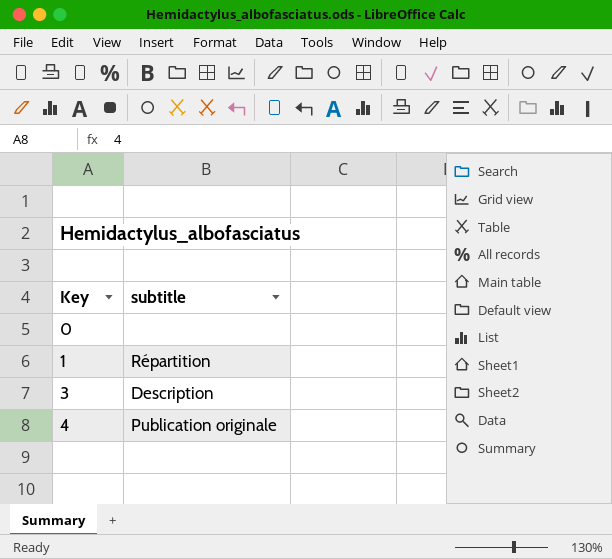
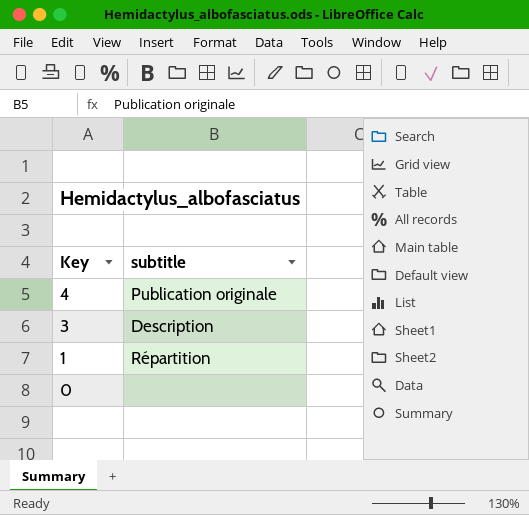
row order: Key ascending -> Key descending

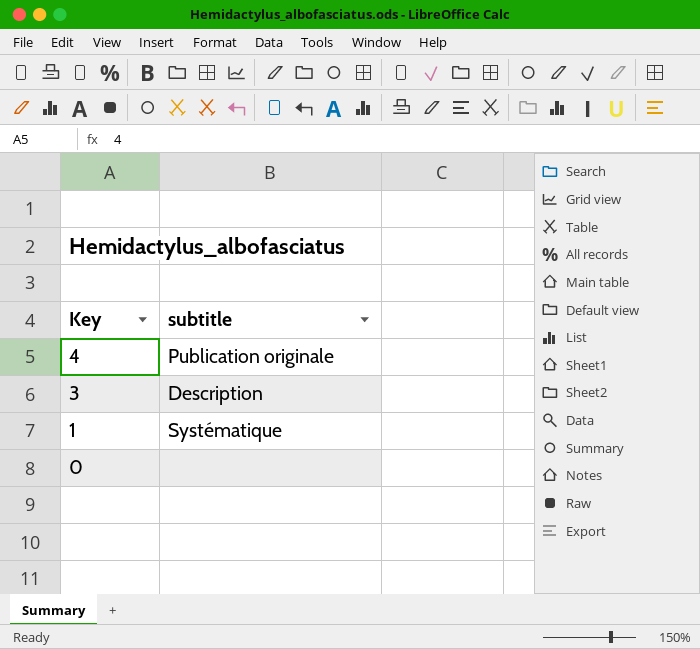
1 | subtitle: Répartition -> Systématique

